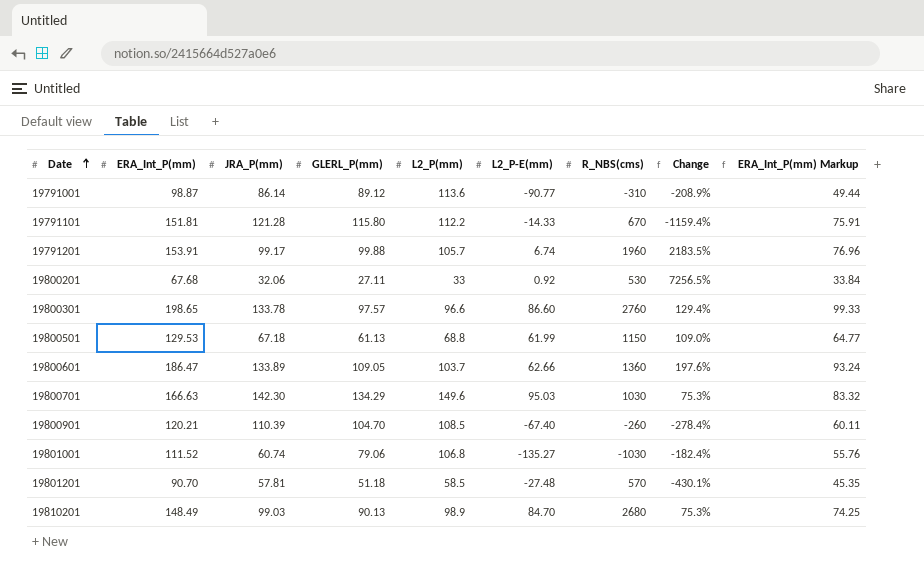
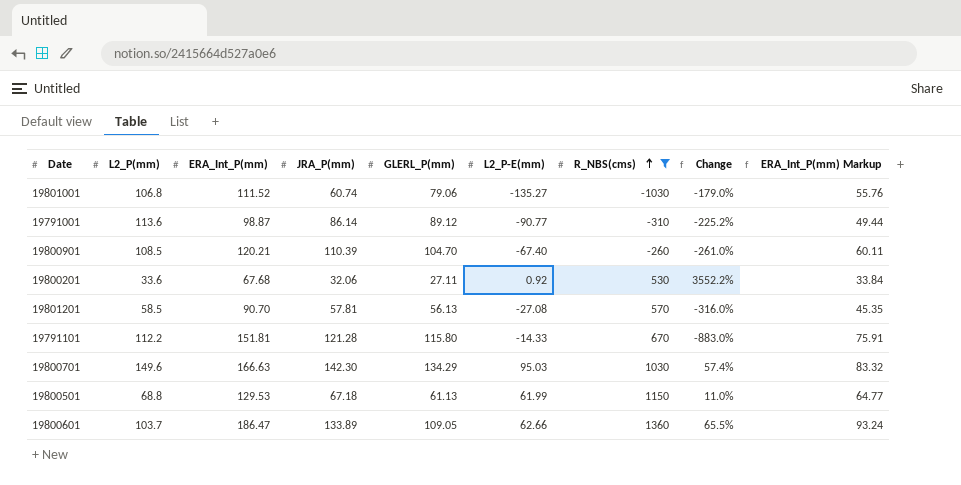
filter: none -> R_NBS(cms) <= 1360
row order: Date ascending -> R_NBS(cms) ascending
column L2_P(mm) | position: 5 -> 2
column Change | formula: ([ERA_Int_P(mm)] - [L2_P-E(mm)]) / [L2_P-E(mm)] -> ([L2_P(mm)] - [L2_P-E(mm)]) / [L2_P-E(mm)]
19800201 | L2_P(mm): 33 -> 33.6
19801201 | GLERL_P(mm): 51.18 -> 56.13
19801201 | L2_P-E(mm): -27.48 -> -27.08

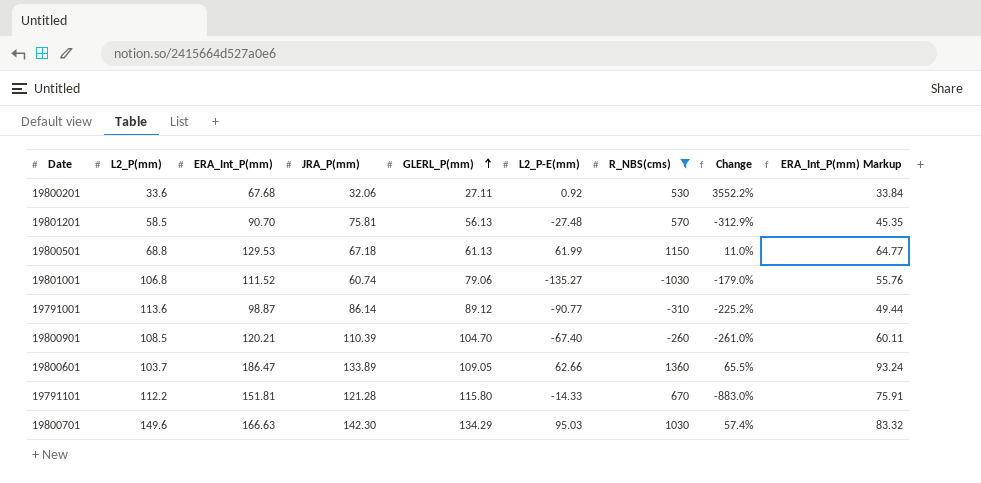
row order: R_NBS(cms) ascending -> GLERL_P(mm) ascending
19801201 | JRA_P(mm): 57.81 -> 75.81
19801201 | L2_P-E(mm): -27.08 -> -27.48
19801201 | Change: -316.0% -> -312.9%

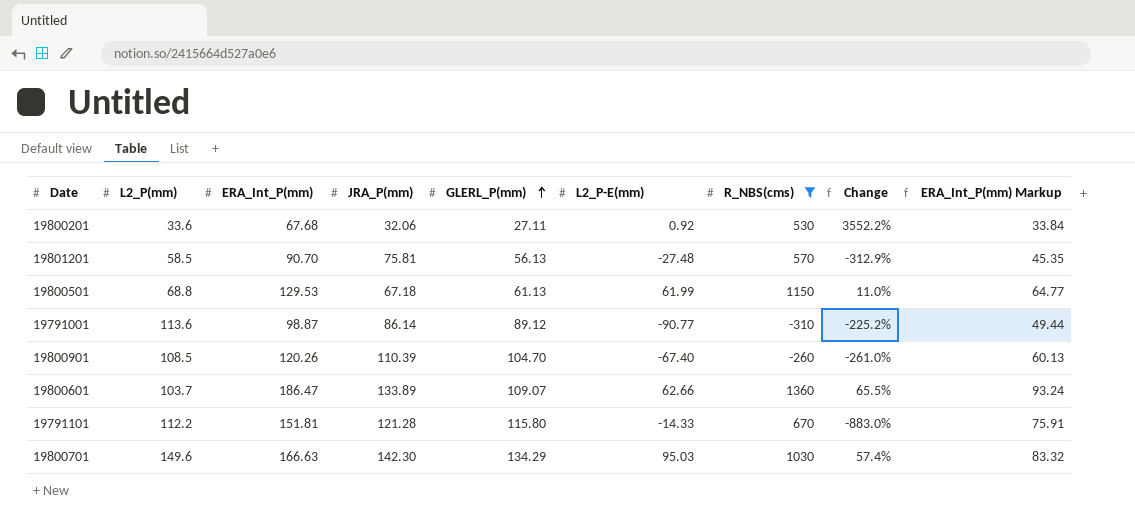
row 19801001: 106.8 | 111.52 | 60.74 | 79.06 | -135.27 | -1030 | -179.0% | 55.76 -> none
19800901 | ERA_Int_P(mm): 120.21 -> 120.26
19800901 | ERA_Int_P(mm) Markup: 60.11 -> 60.13
19800601 | GLERL_P(mm): 109.05 -> 109.07

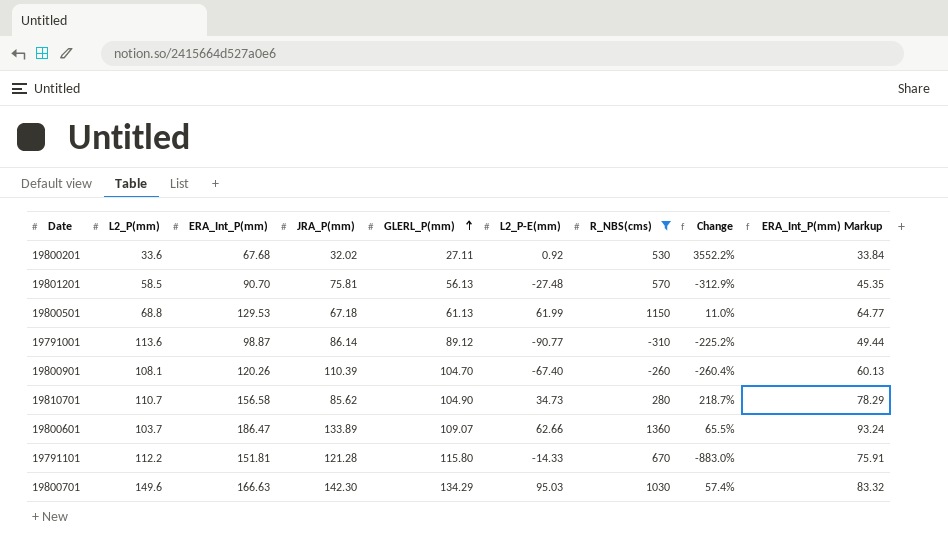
19800201 | JRA_P(mm): 32.06 -> 32.02
19800901 | L2_P(mm): 108.5 -> 108.1
19800901 | Change: -261.0% -> -260.4%
row 19810701: none -> 110.7 | 156.58 | 85.62 | 104.90 | 34.73 | 280 | 218.7% | 78.29

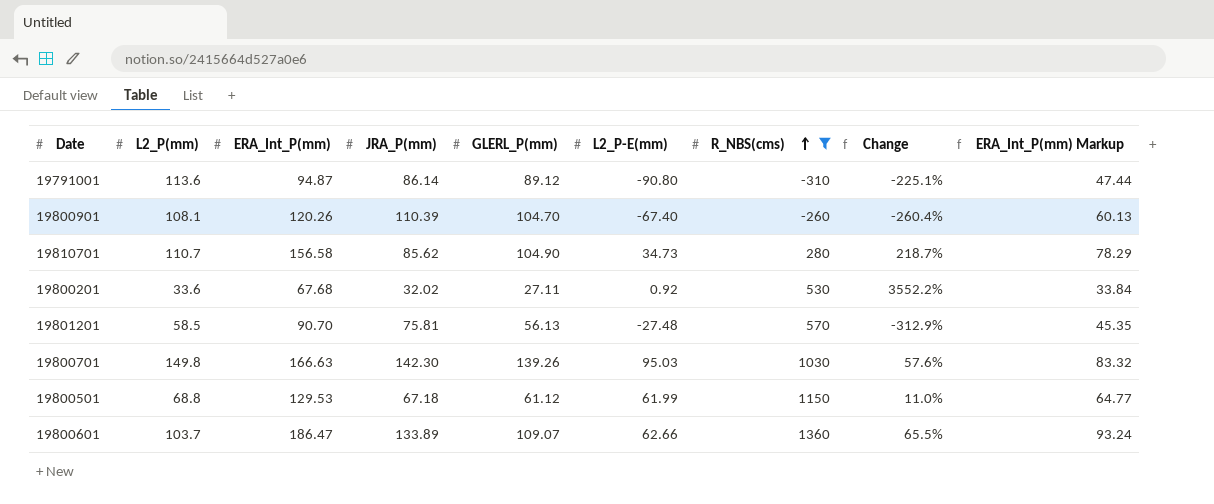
row order: GLERL_P(mm) ascending -> R_NBS(cms) ascending
row 19791101: 112.2 | 151.81 | 121.28 | 115.80 | -14.33 | 670 | -883.0% | 75.91 -> none
19791001 | ERA_Int_P(mm): 98.87 -> 94.87
19791001 | L2_P-E(mm): -90.77 -> -90.80
19791001 | Change: -225.2% -> -225.1%
19791001 | ERA_Int_P(mm) Markup: 49.44 -> 47.44
19800701 | L2_P(mm): 149.6 -> 149.8
19800701 | GLERL_P(mm): 134.29 -> 139.26
19800701 | Change: 57.4% -> 57.6%
19800501 | GLERL_P(mm): 61.13 -> 61.12

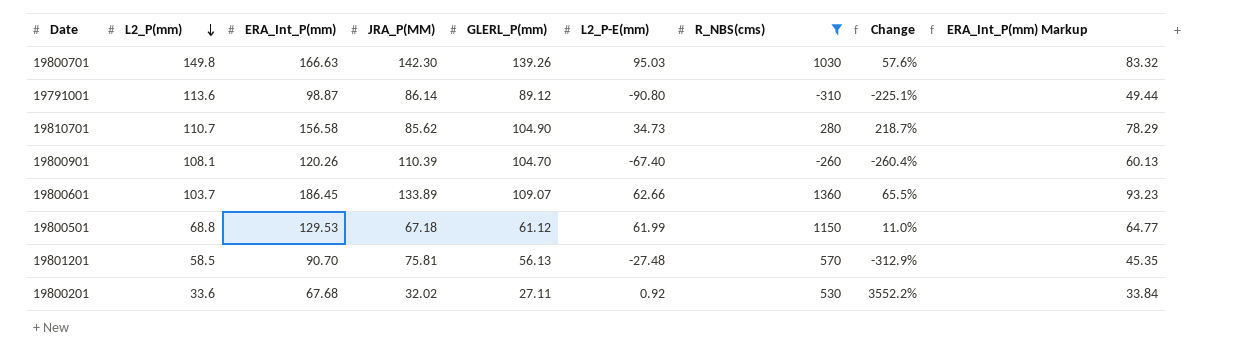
row order: R_NBS(cms) ascending -> L2_P(mm) descending
column name: JRA_P(mm) -> JRA_P(MM)
19791001 | ERA_Int_P(mm): 94.87 -> 98.87
19791001 | ERA_Int_P(mm) Markup: 47.44 -> 49.44
19800601 | ERA_Int_P(mm): 186.47 -> 186.45
19800601 | ERA_Int_P(mm) Markup: 93.24 -> 93.23

